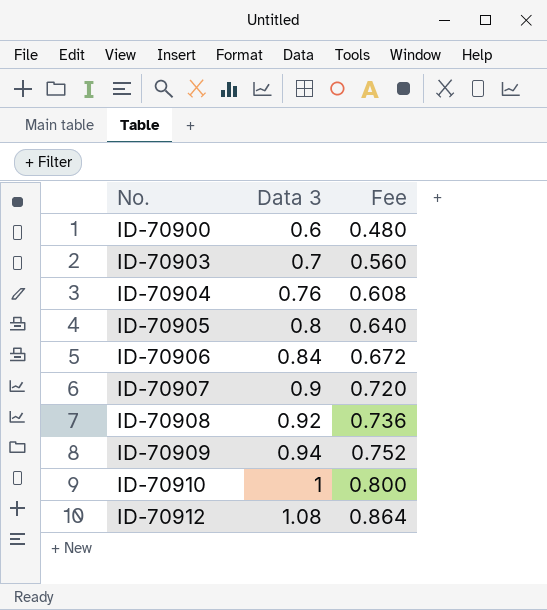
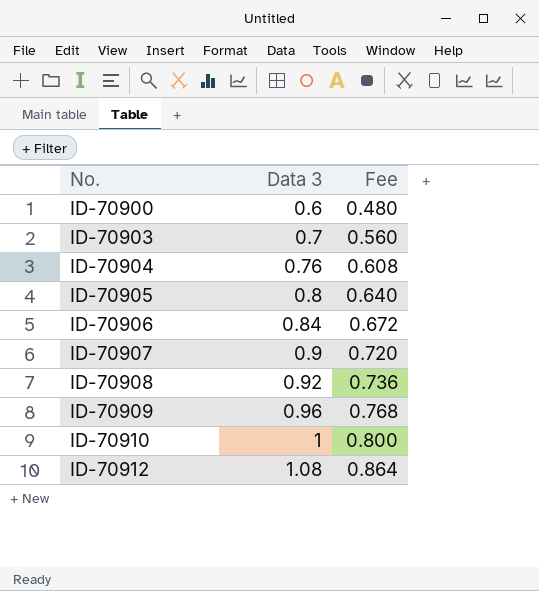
ID-70909 | Data 3: 0.94 -> 0.96
ID-70909 | Fee: 0.752 -> 0.768

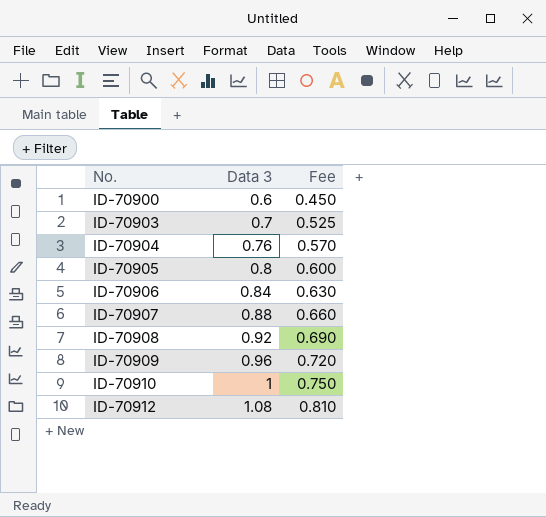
column Fee | formula: [Data 3] * 0.8 -> [Data 3] * 0.75
ID-70907 | Data 3: 0.9 -> 0.88

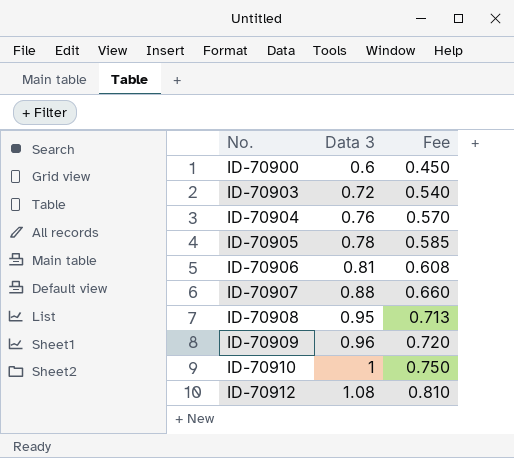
ID-70903 | Data 3: 0.7 -> 0.72
ID-70903 | Fee: 0.525 -> 0.540
ID-70905 | Data 3: 0.8 -> 0.78
ID-70905 | Fee: 0.600 -> 0.585
ID-70906 | Data 3: 0.84 -> 0.81
ID-70906 | Fee: 0.630 -> 0.608
ID-70908 | Data 3: 0.92 -> 0.95
ID-70908 | Fee: 0.690 -> 0.713

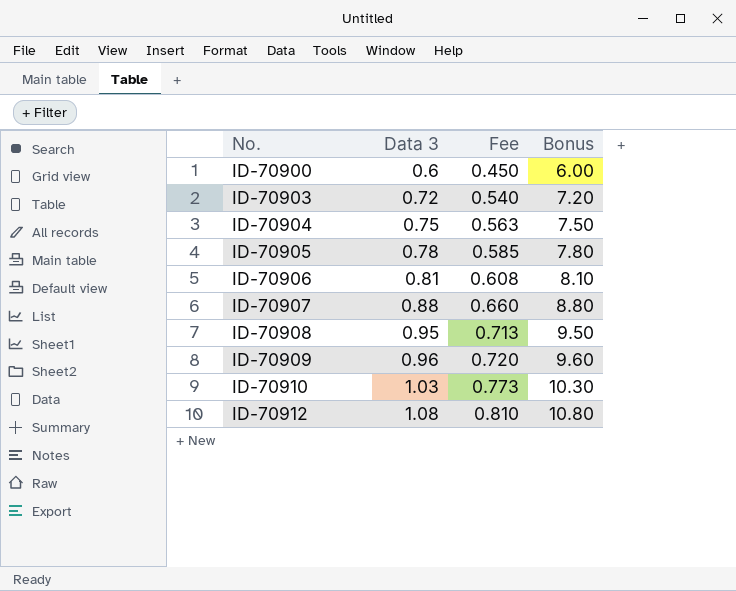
column Bonus | formula: none -> [Data 3] * 10
ID-70904 | Data 3: 0.76 -> 0.75
ID-70904 | Fee: 0.570 -> 0.563
ID-70910 | Data 3: 1 -> 1.03
ID-70910 | Fee: 0.750 -> 0.773

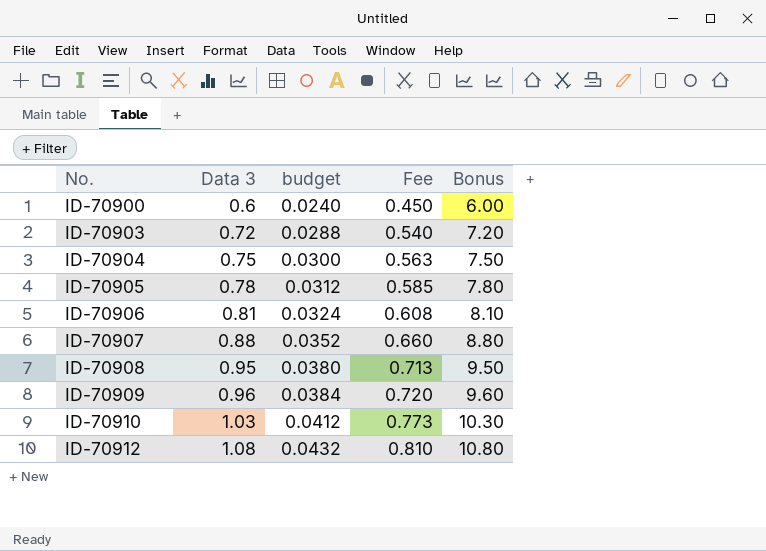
column budget | formula: none -> [Data 3] * 0.04

